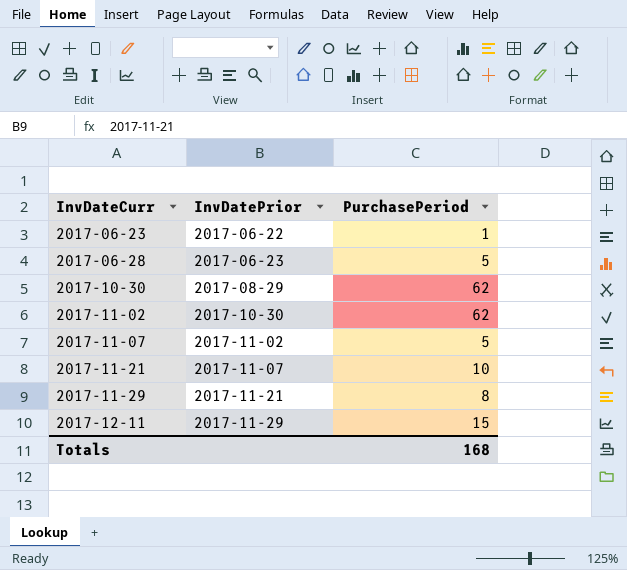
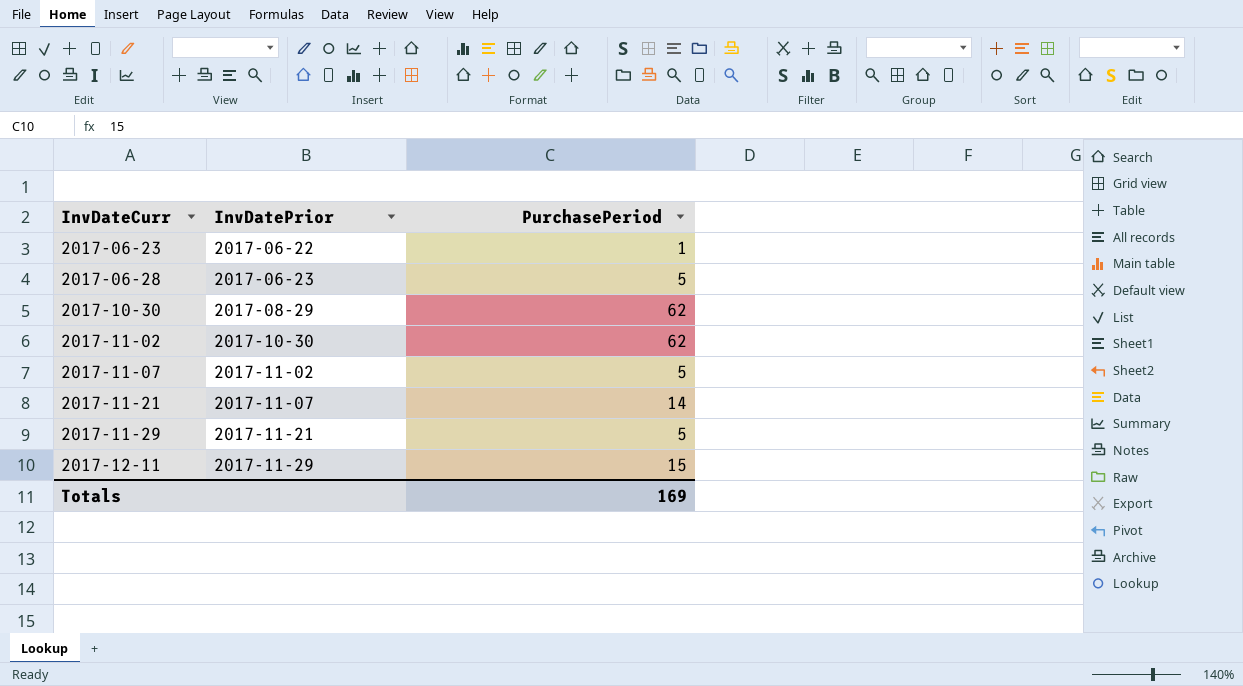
2017-11-21 | PurchasePeriod: 10 -> 14
2017-11-29 | PurchasePeriod: 8 -> 5
Totals | PurchasePeriod: 168 -> 169

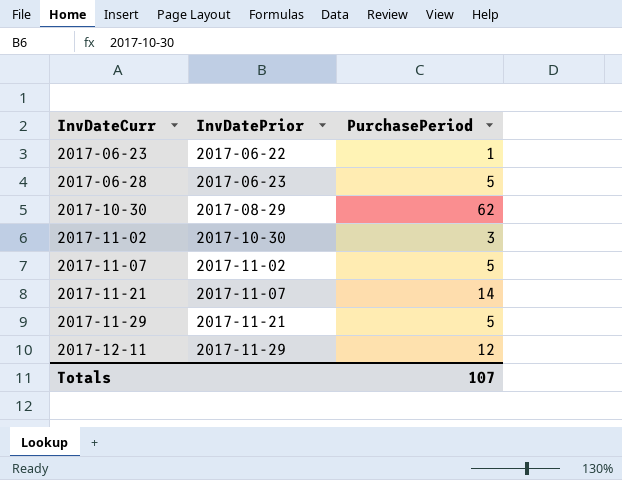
2017-11-02 | PurchasePeriod: 62 -> 3
2017-12-11 | PurchasePeriod: 15 -> 12
Totals | PurchasePeriod: 169 -> 107

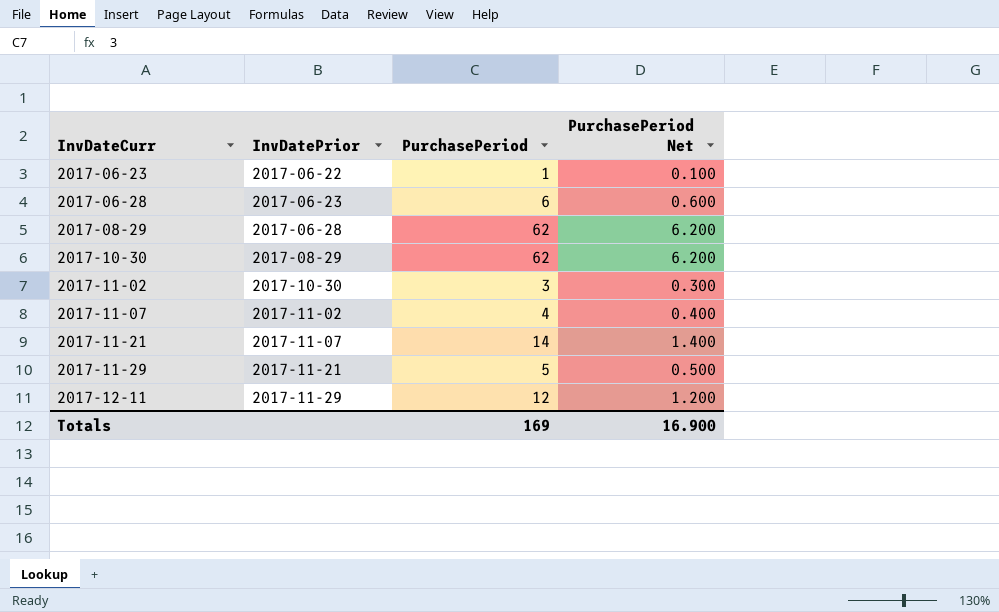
column PurchasePeriod Net | formula: none -> [PurchasePeriod] * 0.1
2017-06-28 | PurchasePeriod: 5 -> 6
row 2017-08-29: none -> 2017-06-28 | 62 | 6.200
2017-11-07 | PurchasePeriod: 5 -> 4
Totals | PurchasePeriod: 107 -> 169

